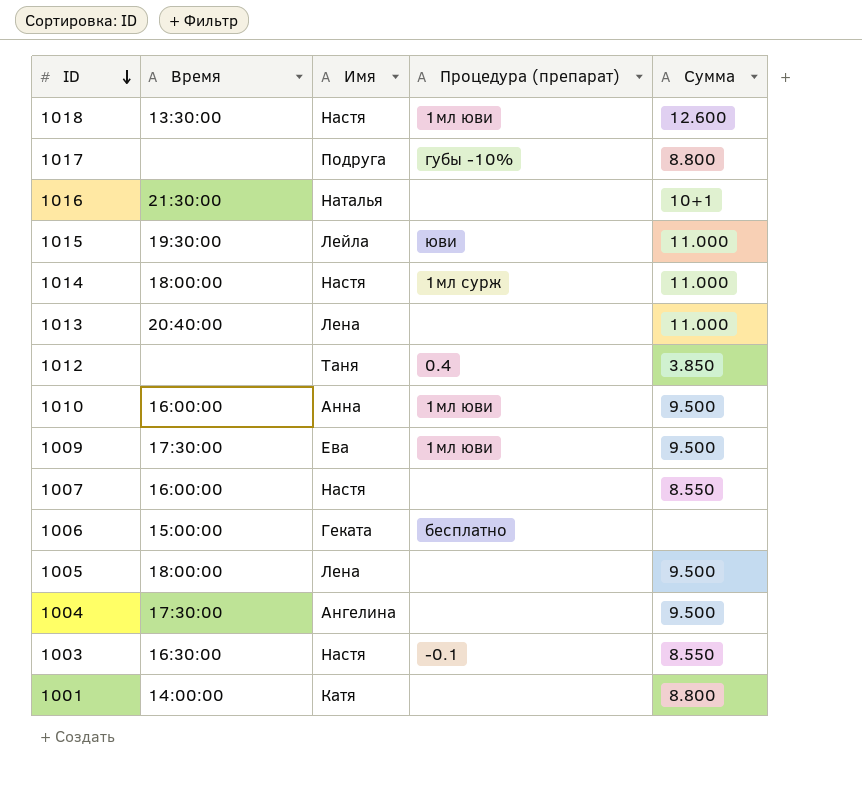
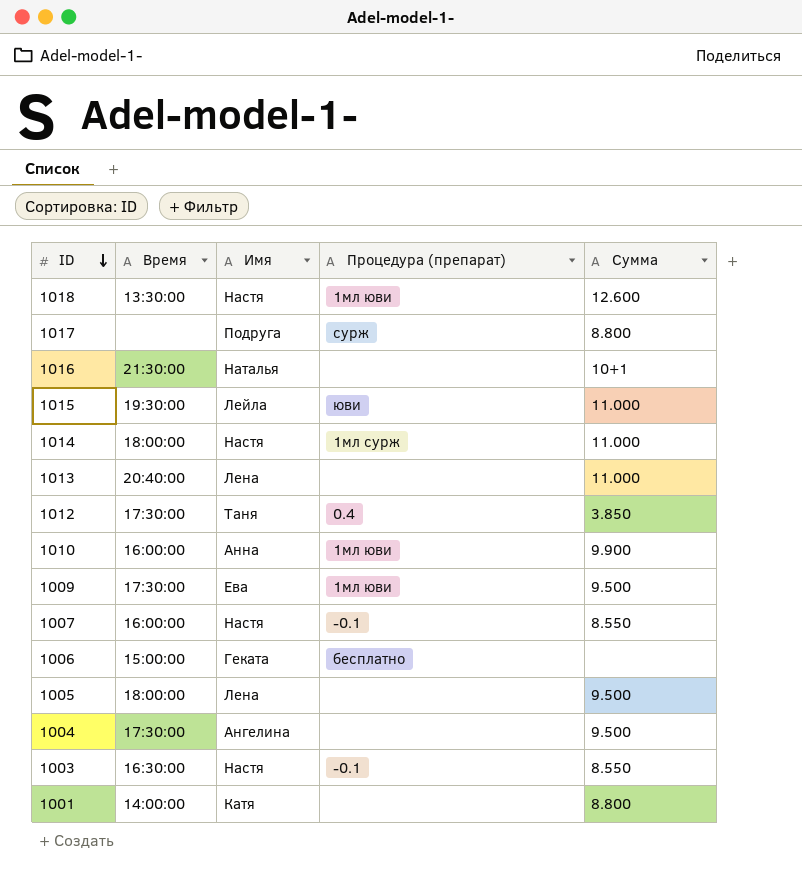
1017 | Процедура (препарат): губы -10% -> сурж
1012 | Время: none -> 17:30:00
1010 | Сумма: 9.500 -> 9.900
1007 | Процедура (препарат): none -> -0.1

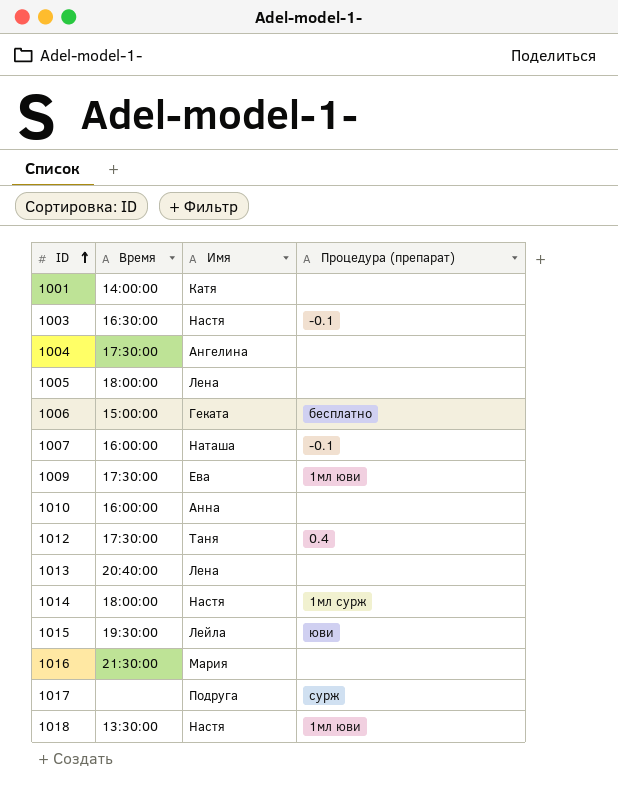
row order: ID descending -> ID ascending
column Сумма | position: 5 -> none
1007 | Имя: Настя -> Наташа
1010 | Процедура (препарат): 1мл юви -> none
1016 | Имя: Наталья -> Мария

